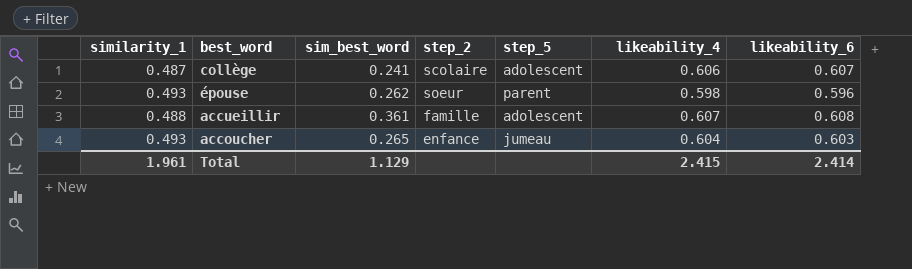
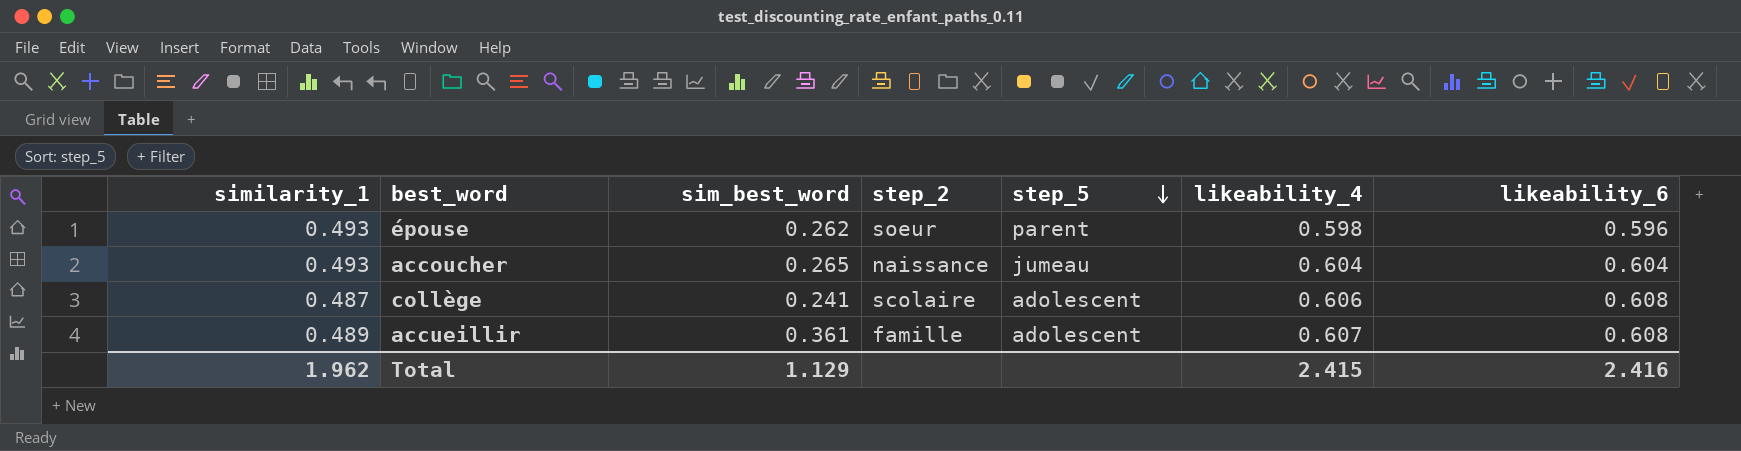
row order: none -> step_5 descending
accoucher | step_2: enfance -> naissance
accoucher | likeability_6: 0.603 -> 0.604
collège | likeability_6: 0.607 -> 0.608
accueillir | similarity_1: 0.488 -> 0.489
Total | similarity_1: 1.961 -> 1.962
Total | likeability_6: 2.414 -> 2.416

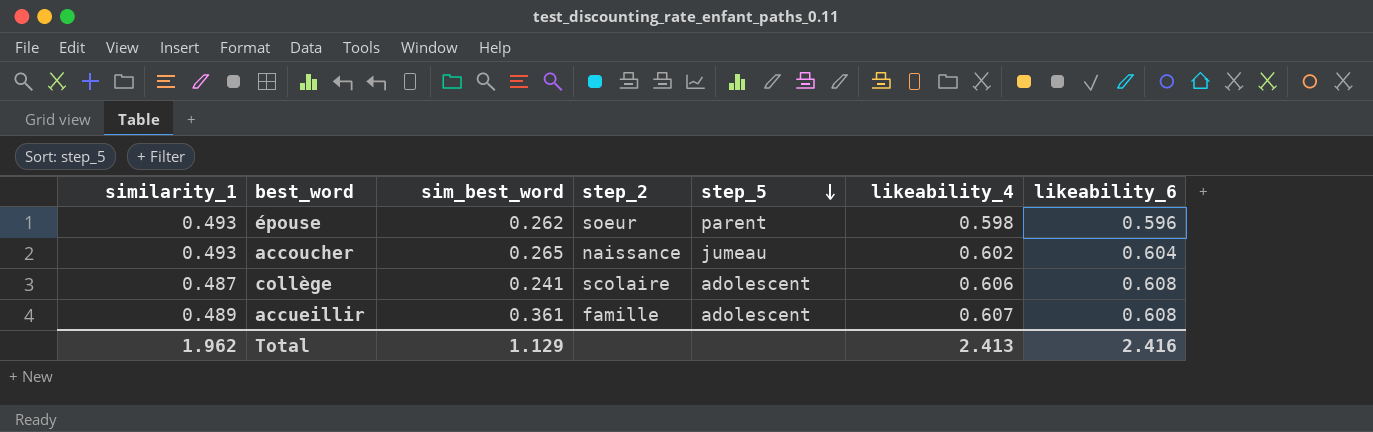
accoucher | likeability_4: 0.604 -> 0.602
Total | likeability_4: 2.415 -> 2.413

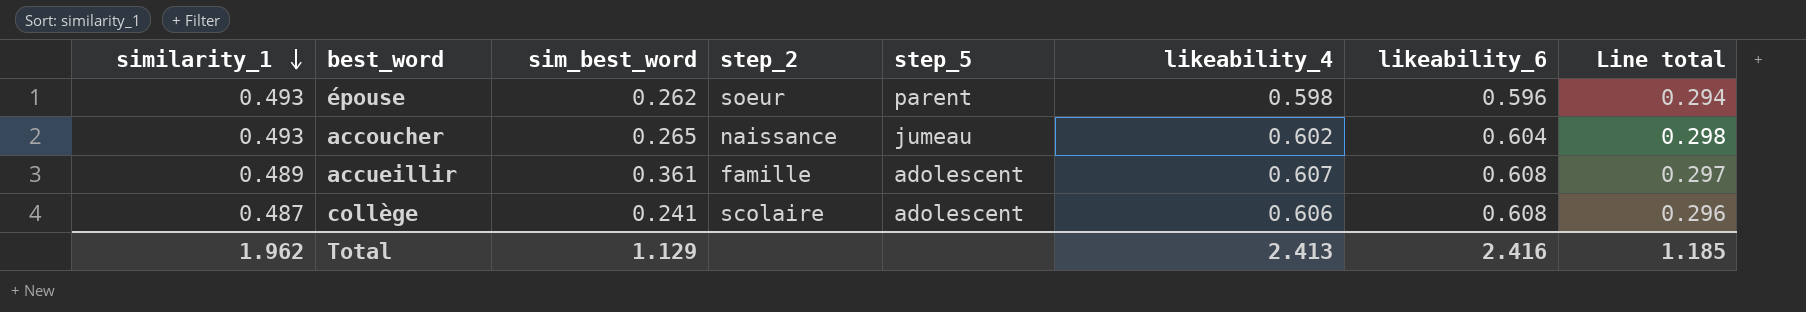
row order: step_5 descending -> similarity_1 descending
column Line total | formula: none -> [similarity_1] * [likeability_6]

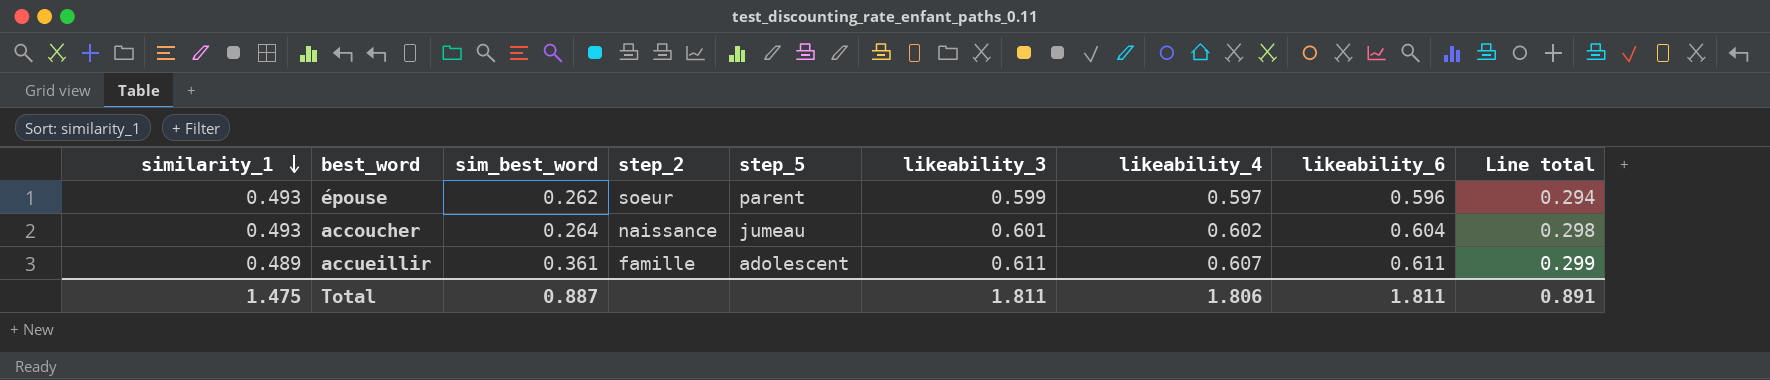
column likeability_3 | position: none -> 6
row collège: 0.487 | 0.241 | scolaire | adolescent | 0.606 | 0.608 | 0.296 -> none
épouse | likeability_4: 0.598 -> 0.597
accoucher | sim_best_word: 0.265 -> 0.264
accueillir | likeability_6: 0.608 -> 0.611
accueillir | Line total: 0.297 -> 0.299
Total | similarity_1: 1.962 -> 1.475
Total | sim_best_word: 1.129 -> 0.887
Total | likeability_4: 2.413 -> 1.806
Total | likeability_6: 2.416 -> 1.811
Total | Line total: 1.185 -> 0.891

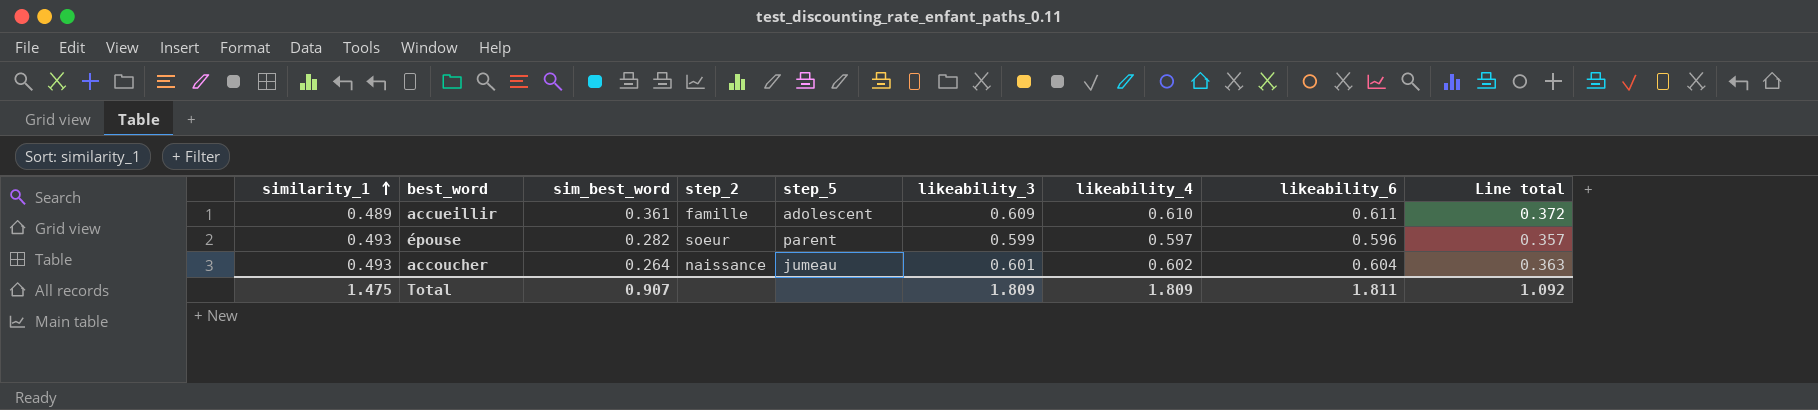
row order: similarity_1 descending -> similarity_1 ascending
column Line total | formula: [similarity_1] * [likeability_6] -> [likeability_3] * [likeability_6]
accueillir | likeability_3: 0.611 -> 0.609
accueillir | likeability_4: 0.607 -> 0.610
épouse | sim_best_word: 0.262 -> 0.282
Total | sim_best_word: 0.887 -> 0.907
Total | likeability_3: 1.811 -> 1.809
Total | likeability_4: 1.806 -> 1.809
Total | Line total: 0.891 -> 1.092

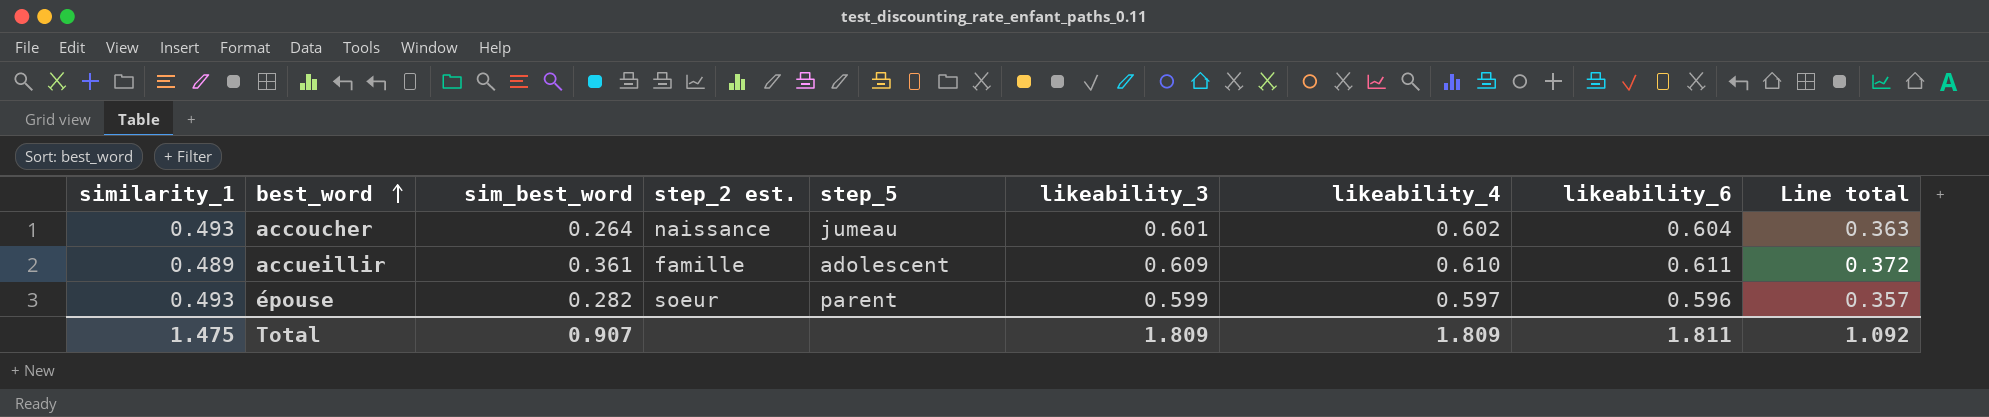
row order: similarity_1 ascending -> best_word ascending
column name: step_2 -> step_2 est.

